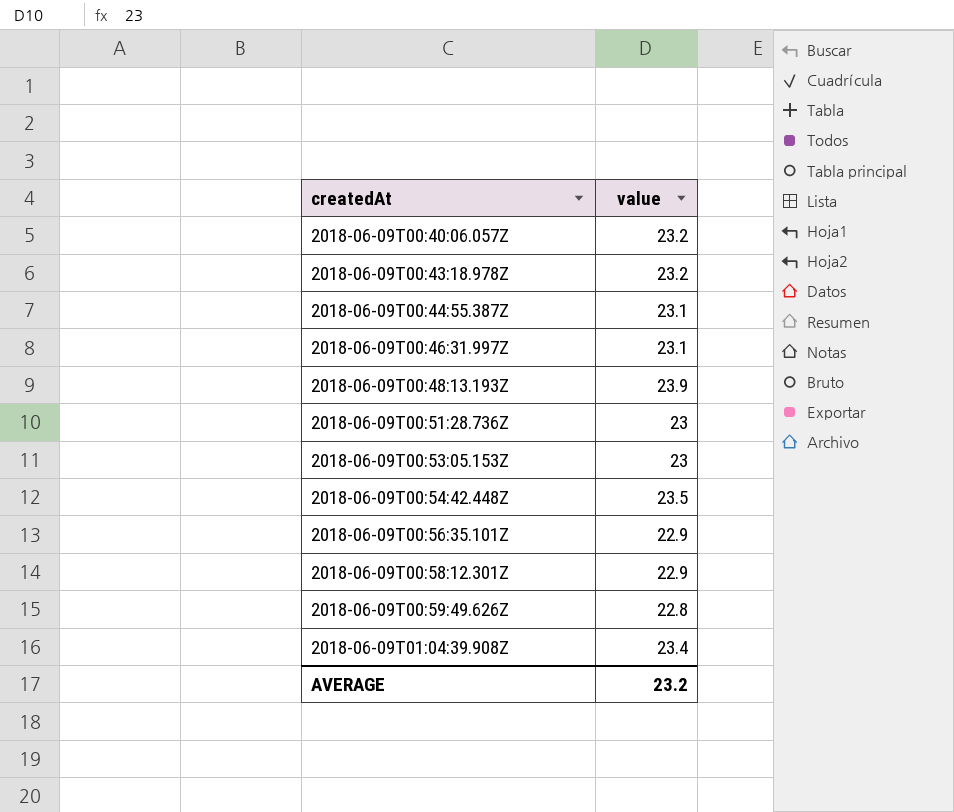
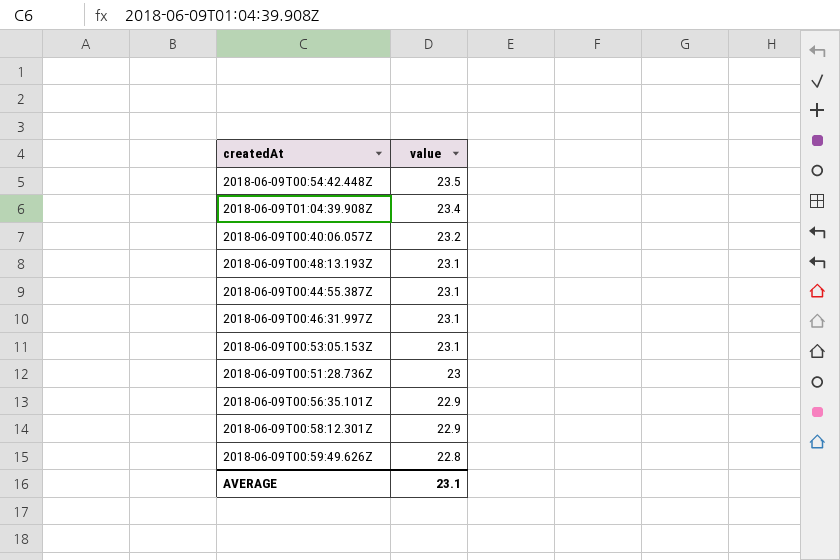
row order: createdAt ascending -> value descending
row 2018-06-09T00:43:18.978Z: 23.2 -> none
2018-06-09T00:48:13.193Z | value: 23.9 -> 23.1
2018-06-09T00:53:05.153Z | value: 23 -> 23.1
AVERAGE | value: 23.2 -> 23.1

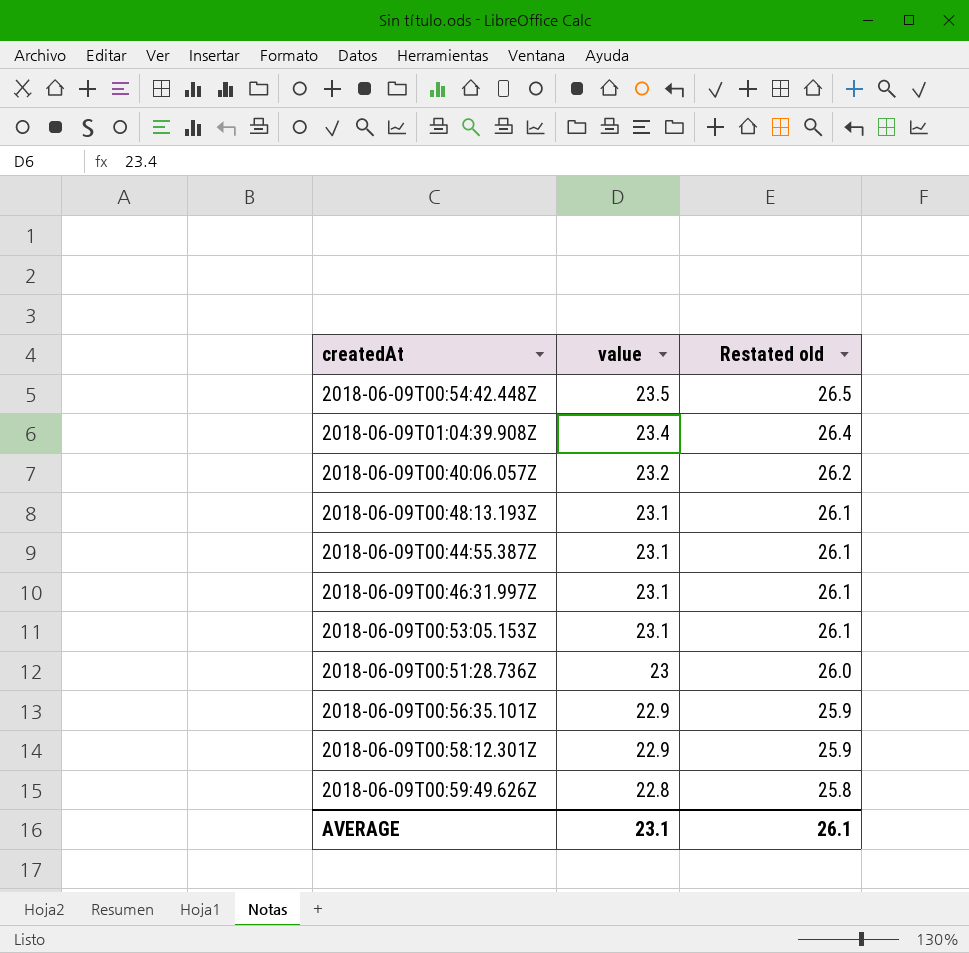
column Restated old | formula: none -> [value] + 3

